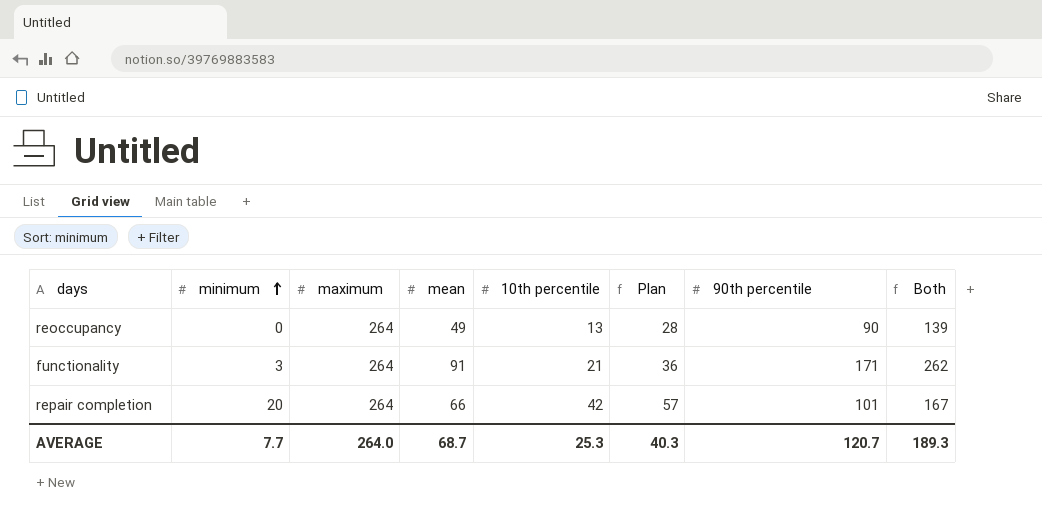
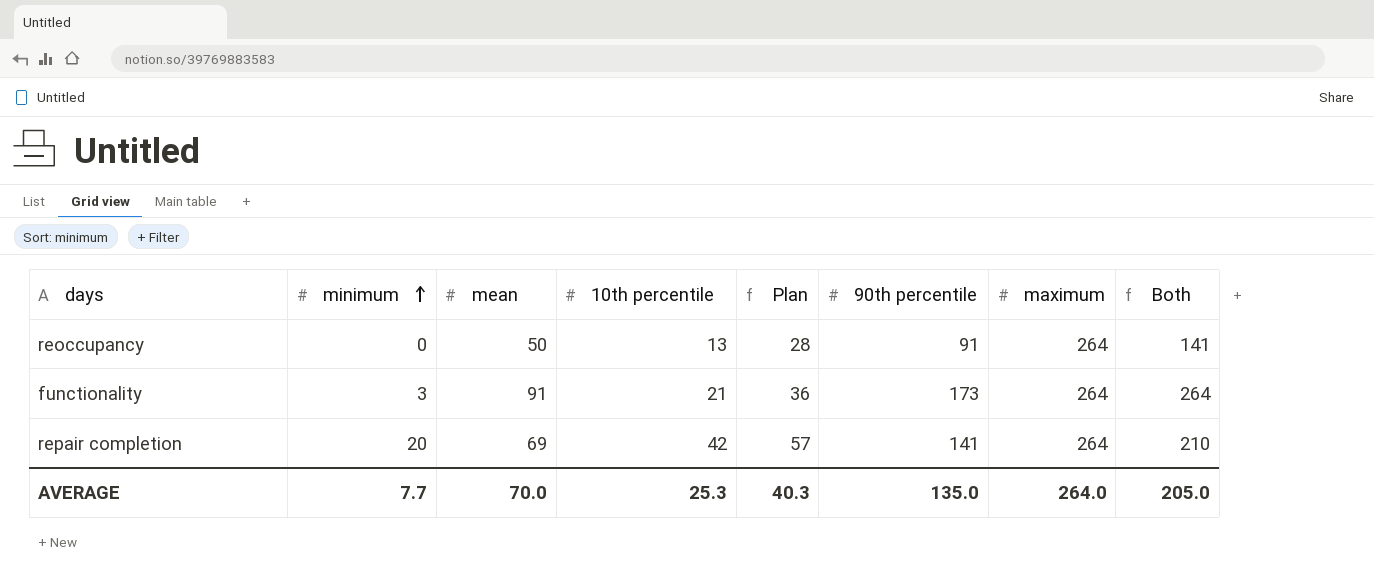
column maximum | position: 3 -> 7
reoccupancy | mean: 49 -> 50
reoccupancy | 90th percentile: 90 -> 91
reoccupancy | Both: 139 -> 141
functionality | 90th percentile: 171 -> 173
functionality | Both: 262 -> 264
repair completion | mean: 66 -> 69
repair completion | 90th percentile: 101 -> 141
repair completion | Both: 167 -> 210
AVERAGE | mean: 68.7 -> 70.0
AVERAGE | 90th percentile: 120.7 -> 135.0
AVERAGE | Both: 189.3 -> 205.0

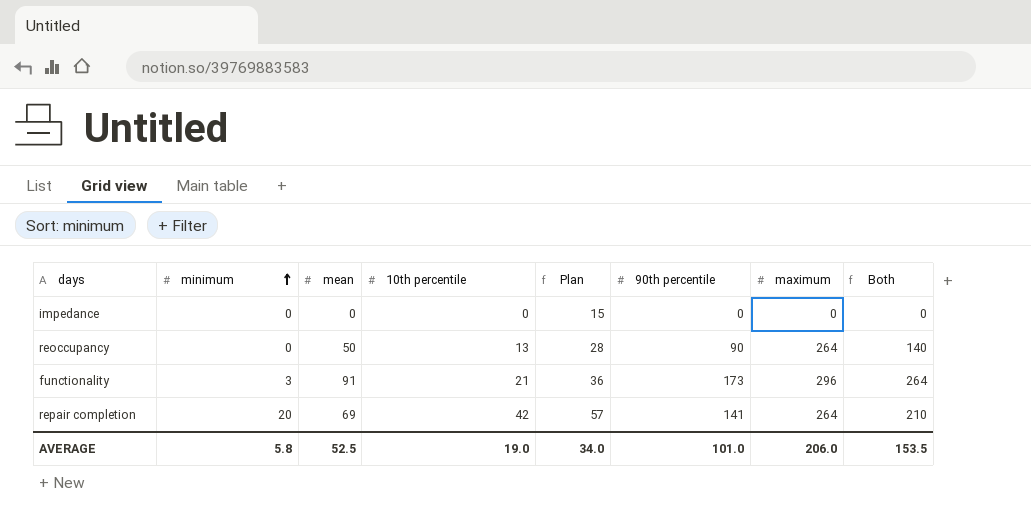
row impedance: none -> 0 | 0 | 0 | 15 | 0 | 0 | 0
reoccupancy | 90th percentile: 91 -> 90
reoccupancy | Both: 141 -> 140
functionality | maximum: 264 -> 296
AVERAGE | minimum: 7.7 -> 5.8
AVERAGE | mean: 70.0 -> 52.5
AVERAGE | 10th percentile: 25.3 -> 19.0
AVERAGE | Plan: 40.3 -> 34.0
AVERAGE | 90th percentile: 135.0 -> 101.0
AVERAGE | maximum: 264.0 -> 206.0
AVERAGE | Both: 205.0 -> 153.5

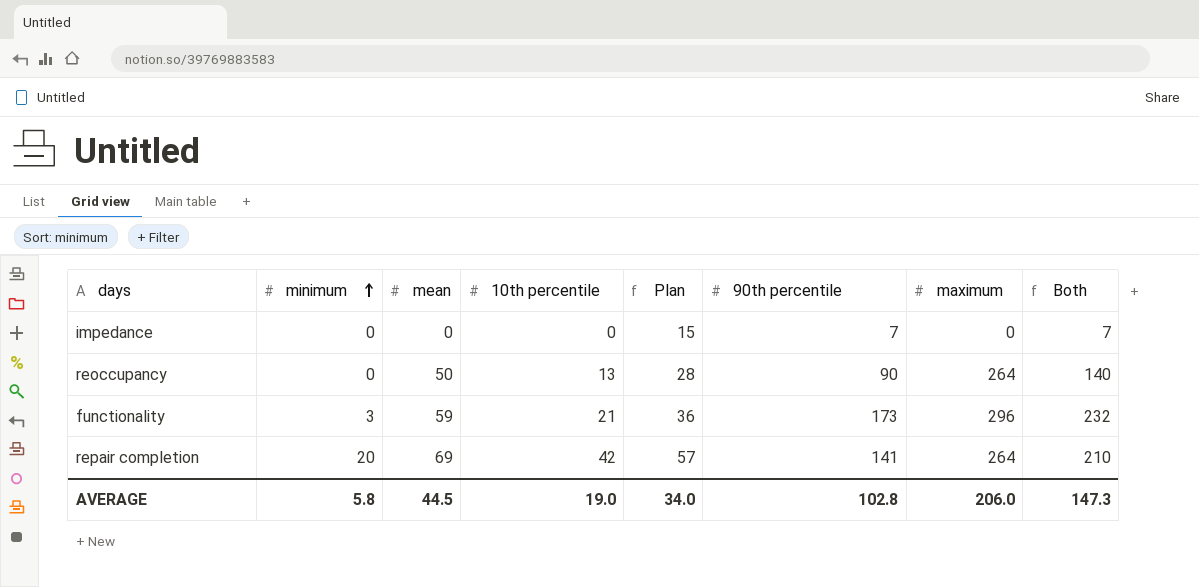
impedance | 90th percentile: 0 -> 7
impedance | Both: 0 -> 7
functionality | mean: 91 -> 59
functionality | Both: 264 -> 232
AVERAGE | mean: 52.5 -> 44.5
AVERAGE | 90th percentile: 101.0 -> 102.8
AVERAGE | Both: 153.5 -> 147.3

